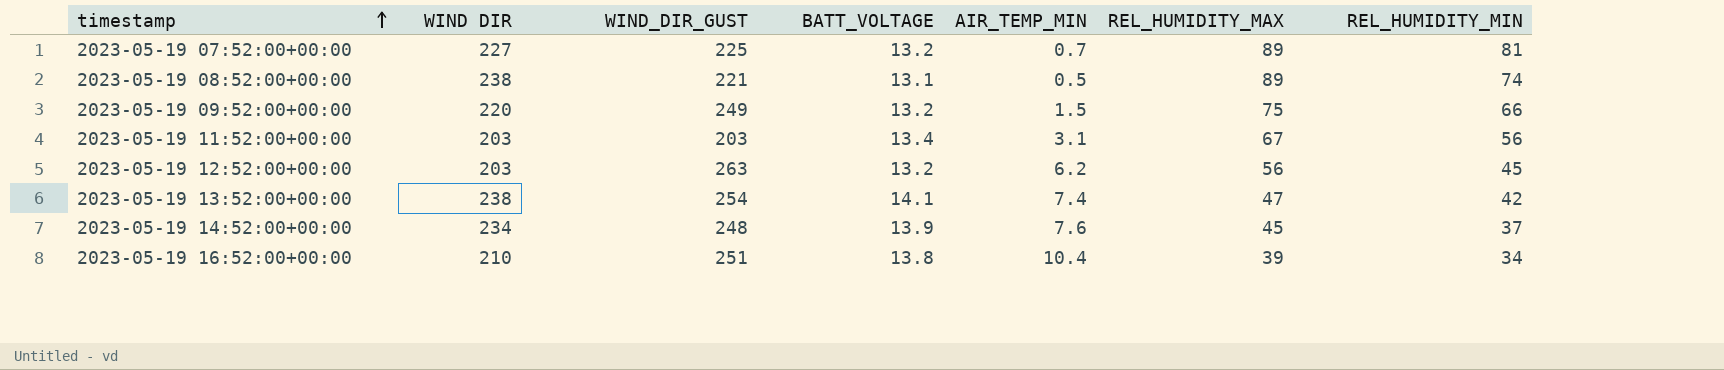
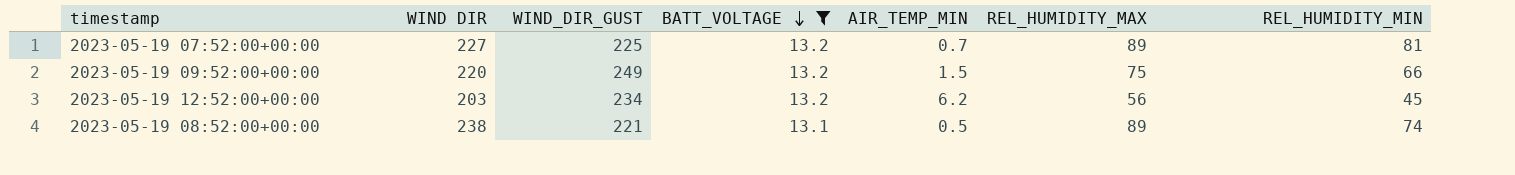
filter: none -> BATT_VOLTAGE <= 13.2
row order: timestamp ascending -> BATT_VOLTAGE descending
2023-05-19 12:52:00+00:00 | WIND_DIR_GUST: 263 -> 234

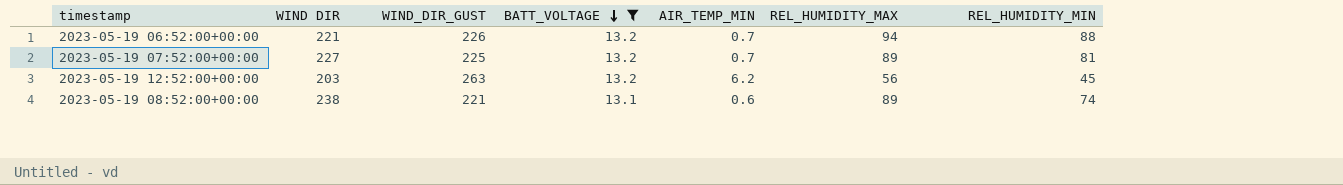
row 2023-05-19 09:52:00+00:00: 220 | 249 | 13.2 | 1.5 | 75 | 66 -> none
row 2023-05-19 06:52:00+00:00: none -> 221 | 226 | 13.2 | 0.7 | 94 | 88
2023-05-19 12:52:00+00:00 | WIND_DIR_GUST: 234 -> 263
2023-05-19 08:52:00+00:00 | AIR_TEMP_MIN: 0.5 -> 0.6

